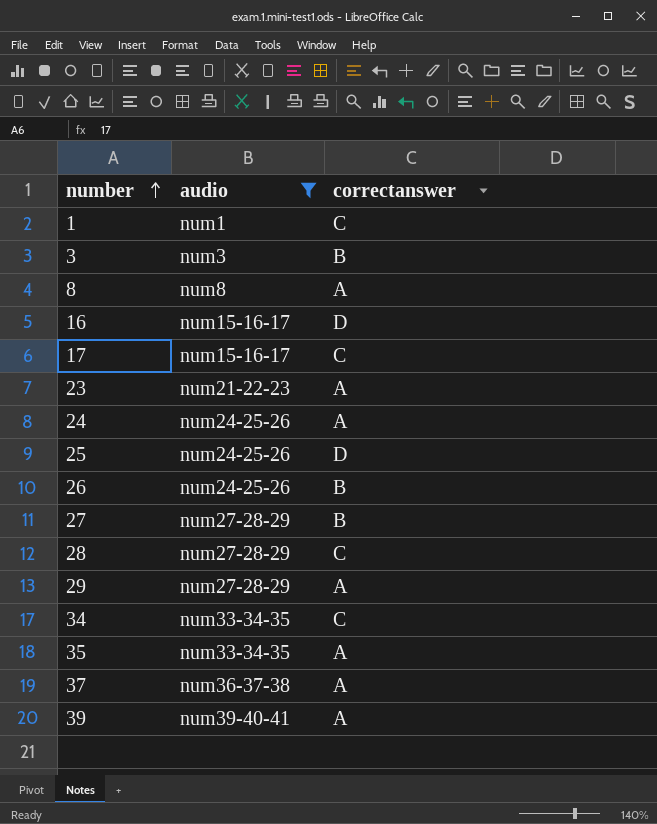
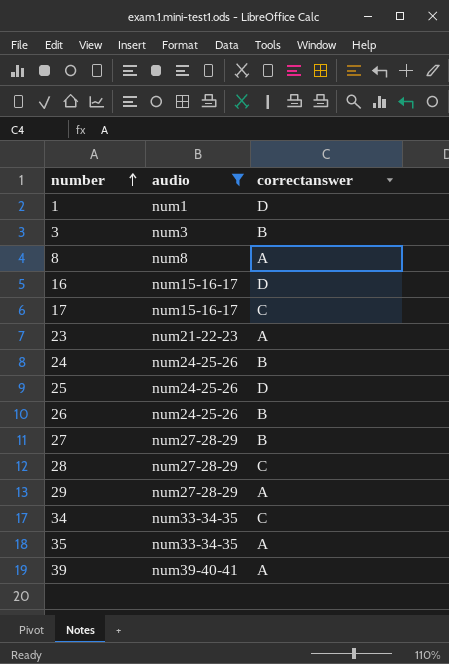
row 37: num36-37-38 | A -> none
1 | correctanswer: C -> D
24 | correctanswer: A -> B

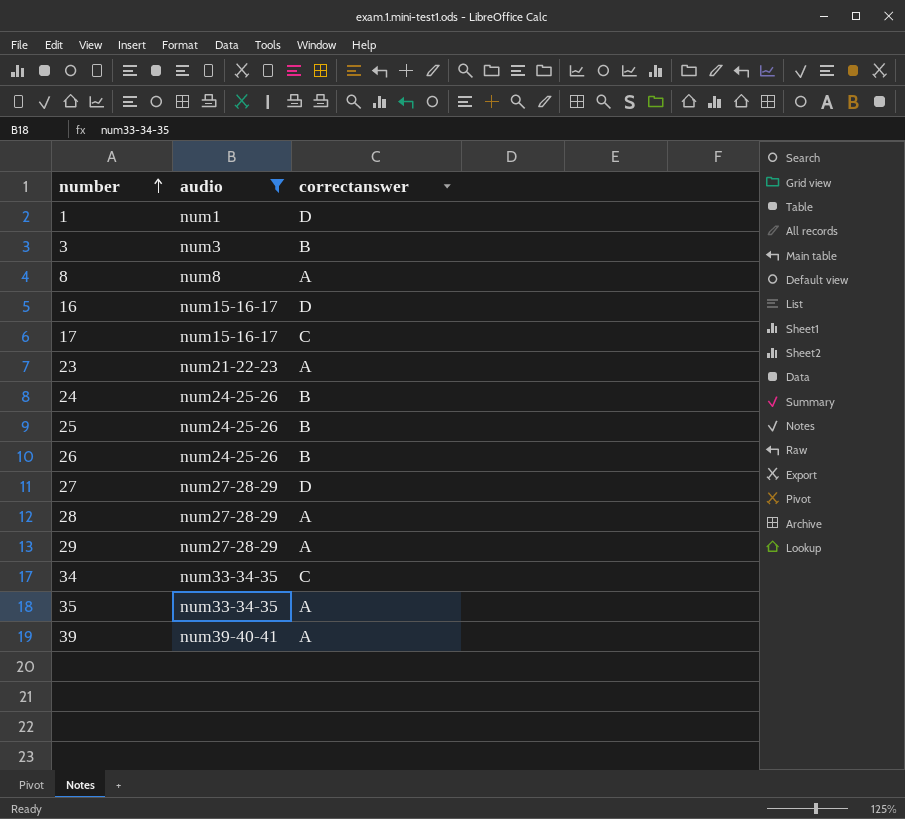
25 | correctanswer: D -> B
27 | correctanswer: B -> D
28 | correctanswer: C -> A

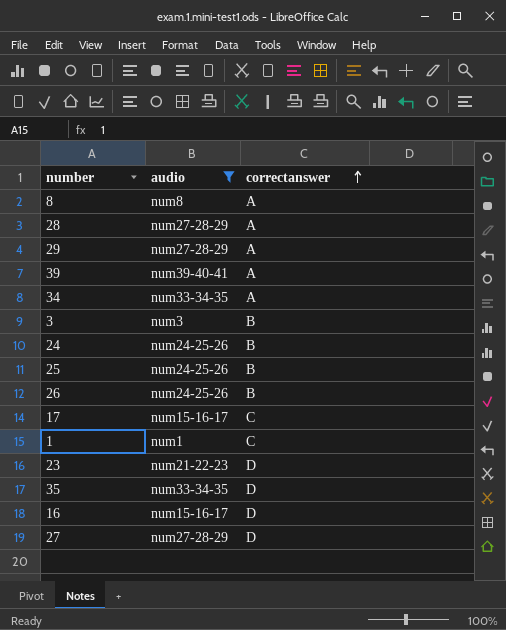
row order: number ascending -> correctanswer ascending
34 | correctanswer: C -> A
1 | correctanswer: D -> C
23 | correctanswer: A -> D
35 | correctanswer: A -> D

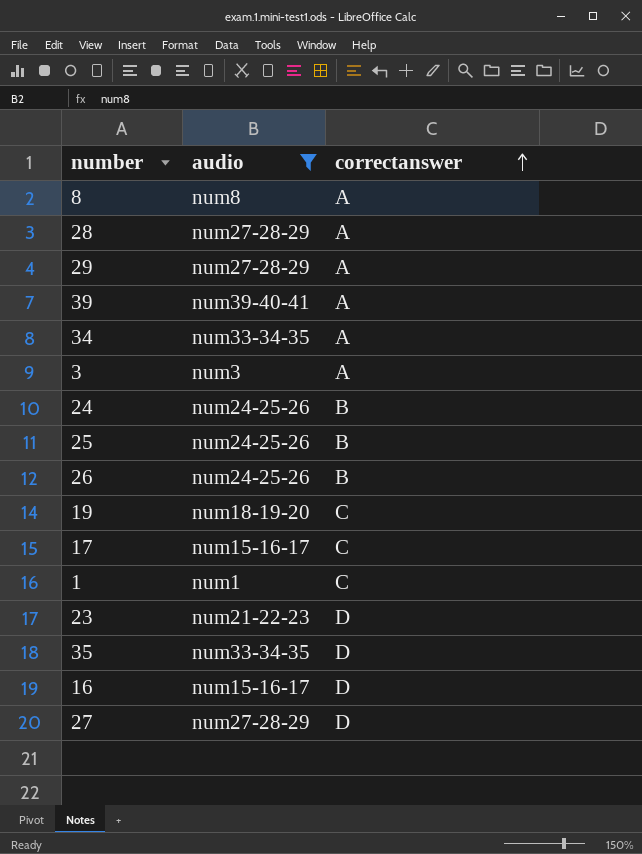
3 | correctanswer: B -> A
row 19: none -> num18-19-20 | C

